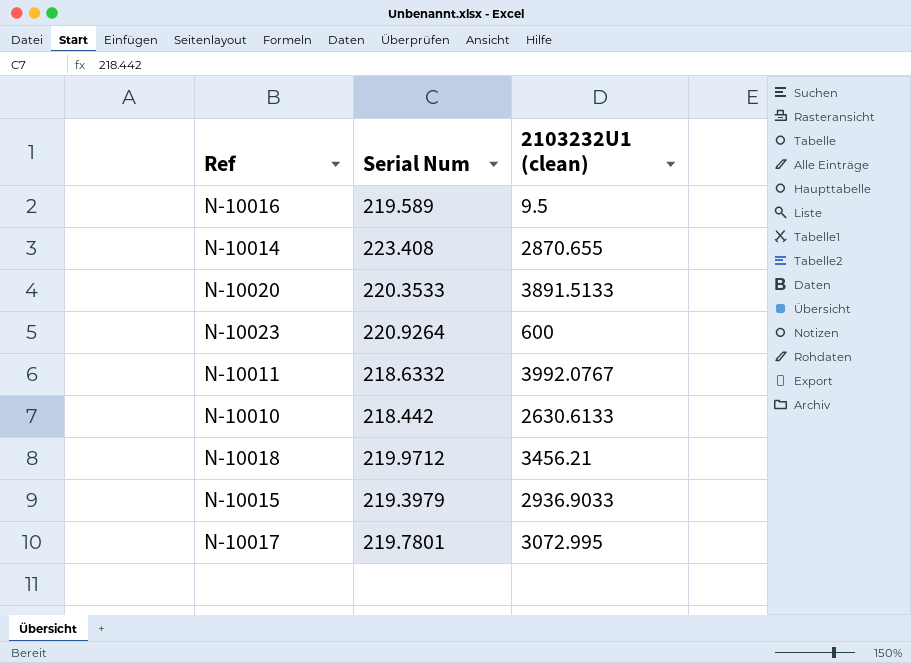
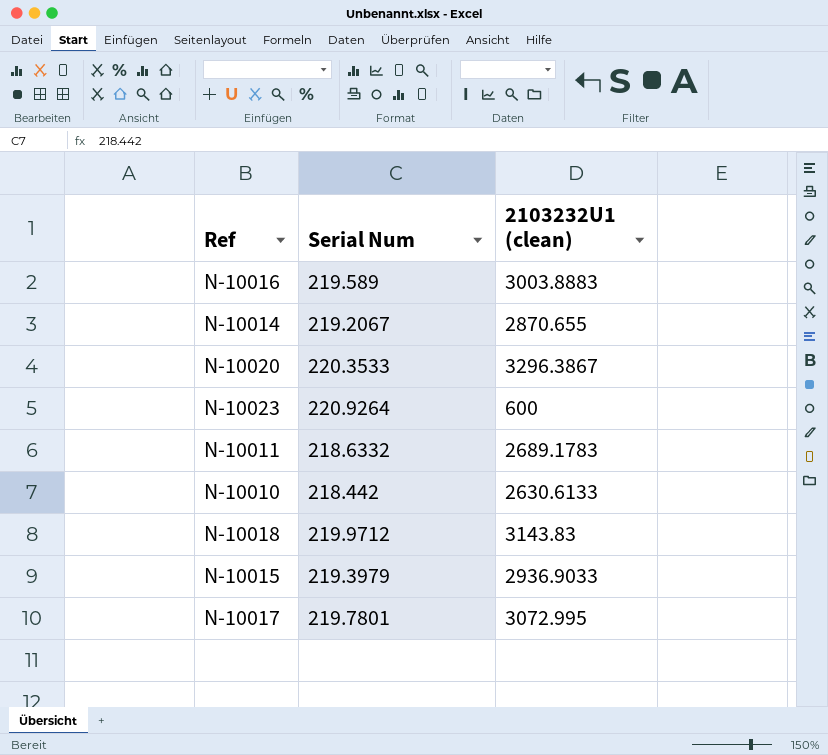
N-10016 | 2103232U1 (clean): 9.5 -> 3003.8883
N-10014 | Serial Num: 223.408 -> 219.2067
N-10020 | 2103232U1 (clean): 3891.5133 -> 3296.3867
N-10011 | 2103232U1 (clean): 3992.0767 -> 2689.1783
N-10018 | 2103232U1 (clean): 3456.21 -> 3143.83

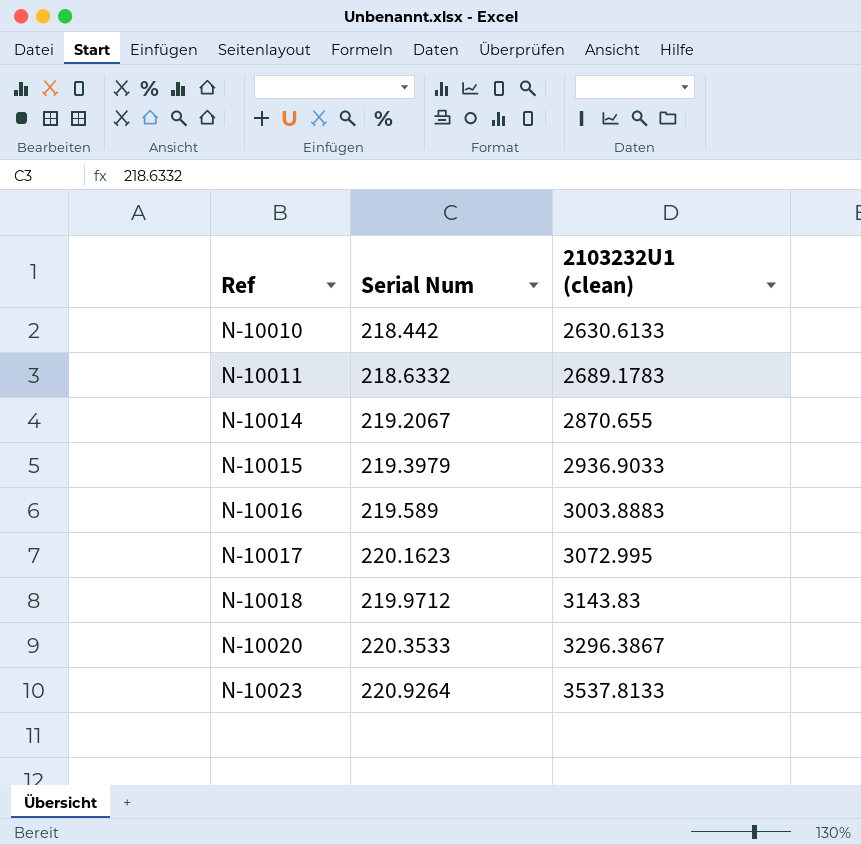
row order: none -> Ref ascending
N-10017 | Serial Num: 219.7801 -> 220.1623
N-10023 | 2103232U1 (clean): 600 -> 3537.8133

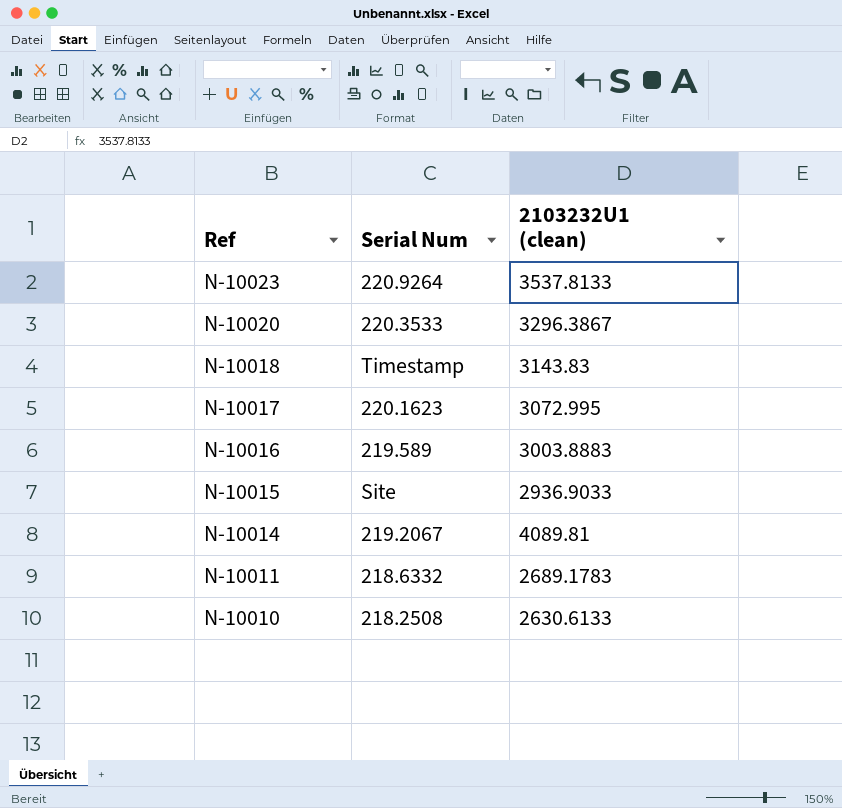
row order: Ref ascending -> Ref descending
N-10018 | Serial Num: 219.9712 -> Timestamp
N-10015 | Serial Num: 219.3979 -> Site
N-10014 | 2103232U1 (clean): 2870.655 -> 4089.81
N-10010 | Serial Num: 218.442 -> 218.2508

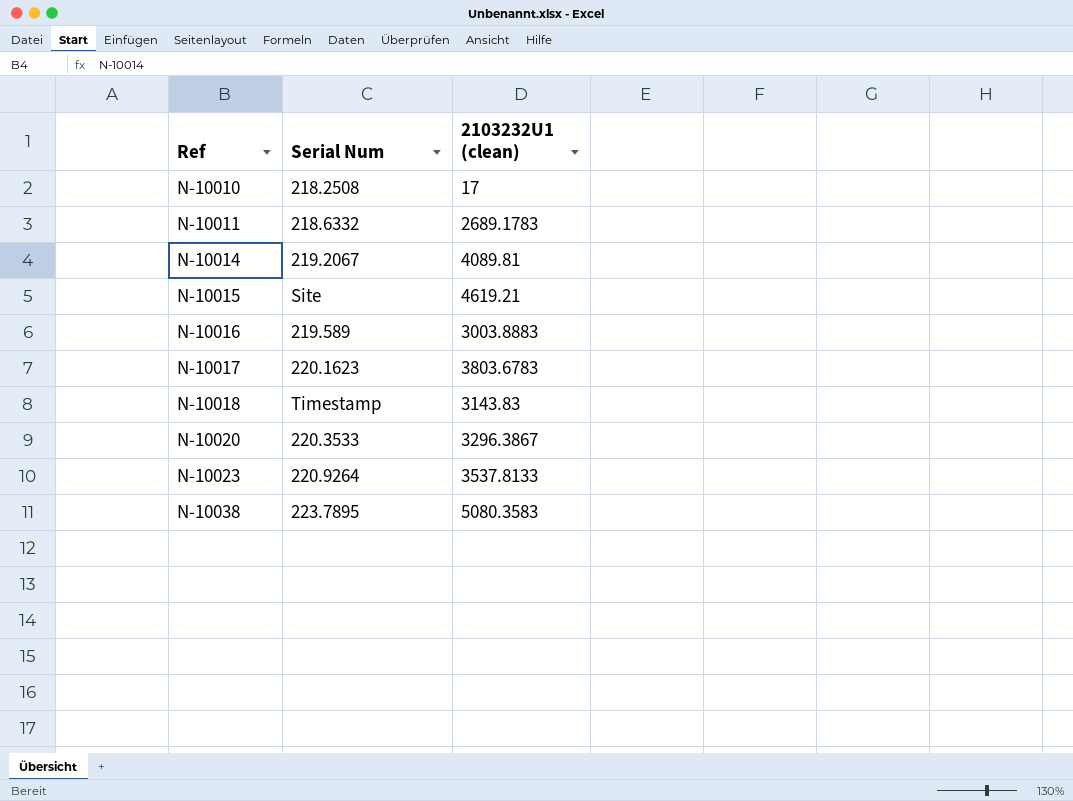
row order: Ref descending -> Ref ascending
N-10010 | 2103232U1 (clean): 2630.6133 -> 17
N-10015 | 2103232U1 (clean): 2936.9033 -> 4619.21
N-10017 | 2103232U1 (clean): 3072.995 -> 3803.6783
row N-10038: none -> 223.7895 | 5080.3583

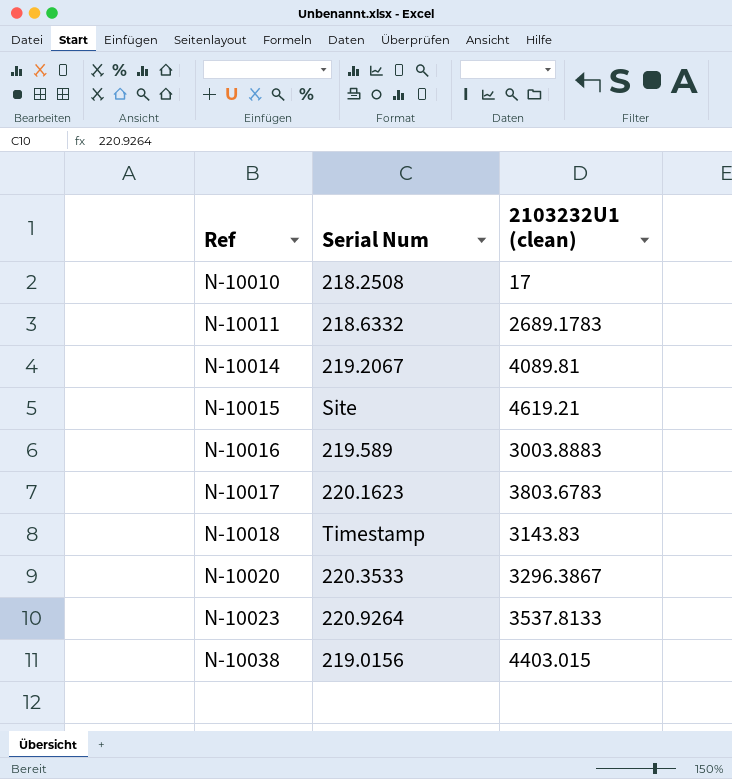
N-10038 | Serial Num: 223.7895 -> 219.0156
N-10038 | 2103232U1 (clean): 5080.3583 -> 4403.015

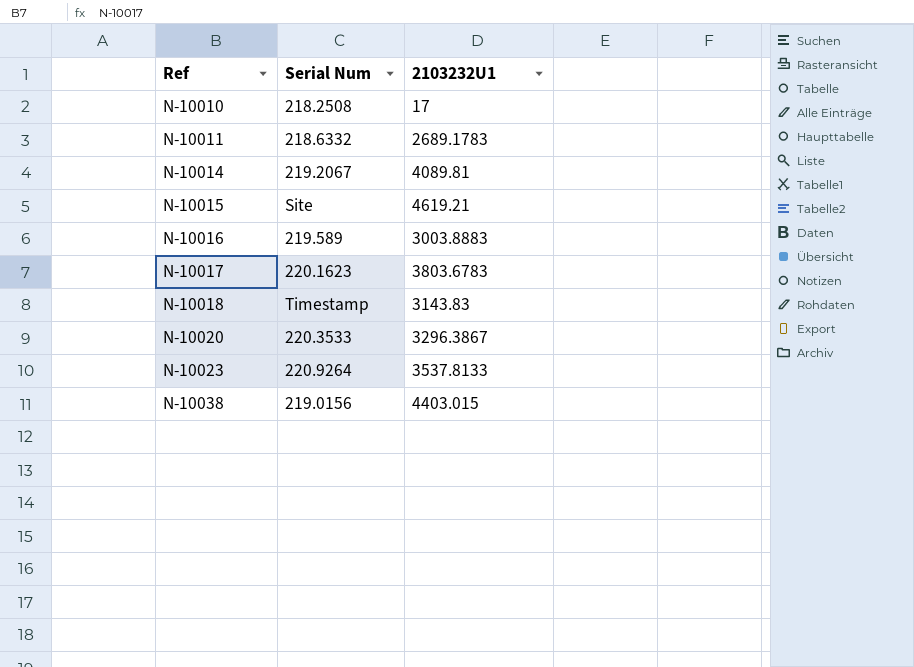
column name: 2103232U1 (clean) -> 2103232U1

